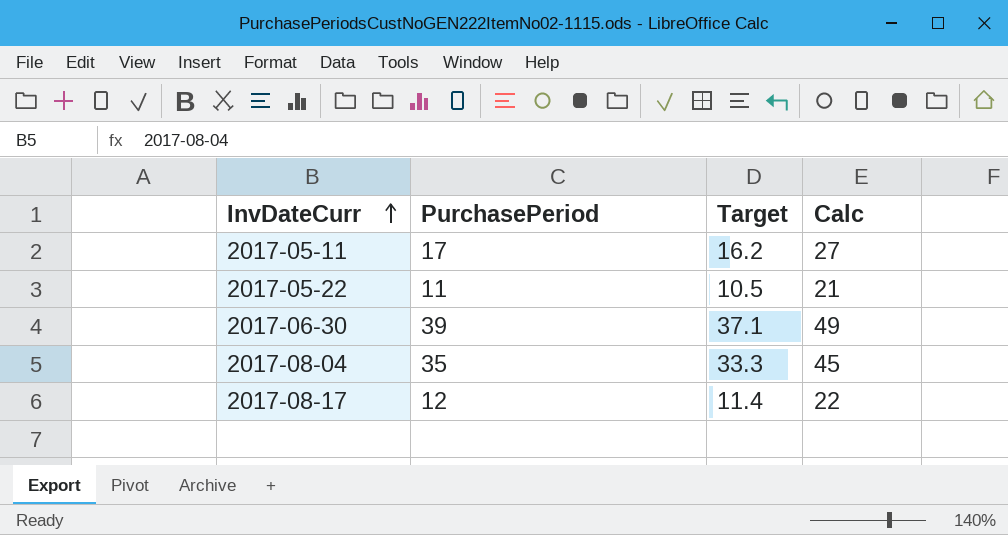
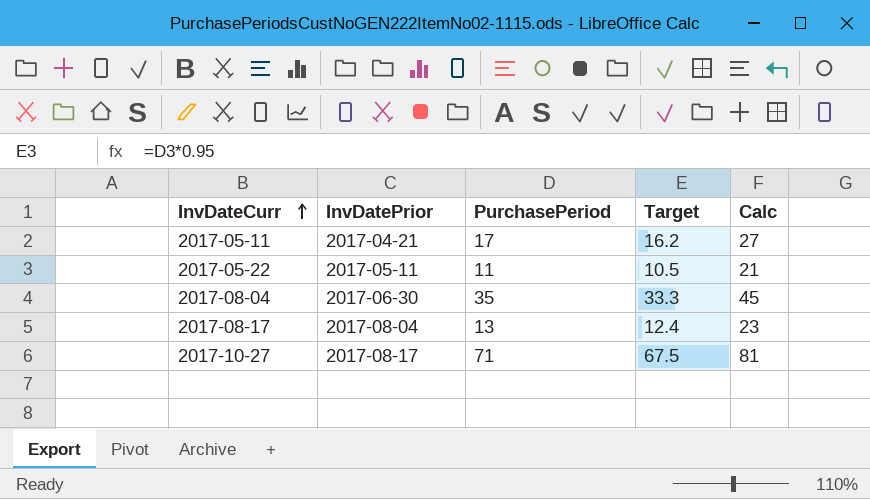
column InvDatePrior | position: none -> 2
row 2017-06-30: 39 | 37.1 | 49 -> none
2017-08-17 | PurchasePeriod: 12 -> 13
2017-08-17 | Target: 11.4 -> 12.4
2017-08-17 | Calc: 22 -> 23
row 2017-10-27: none -> 2017-08-17 | 71 | 67.5 | 81

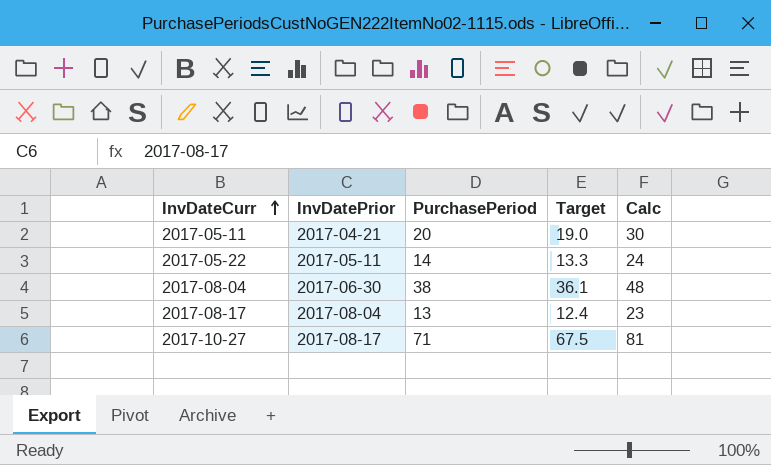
2017-05-11 | PurchasePeriod: 17 -> 20
2017-05-11 | Target: 16.2 -> 19.0
2017-05-11 | Calc: 27 -> 30
2017-05-22 | PurchasePeriod: 11 -> 14
2017-05-22 | Target: 10.5 -> 13.3
2017-05-22 | Calc: 21 -> 24
2017-08-04 | PurchasePeriod: 35 -> 38
2017-08-04 | Target: 33.3 -> 36.1
2017-08-04 | Calc: 45 -> 48

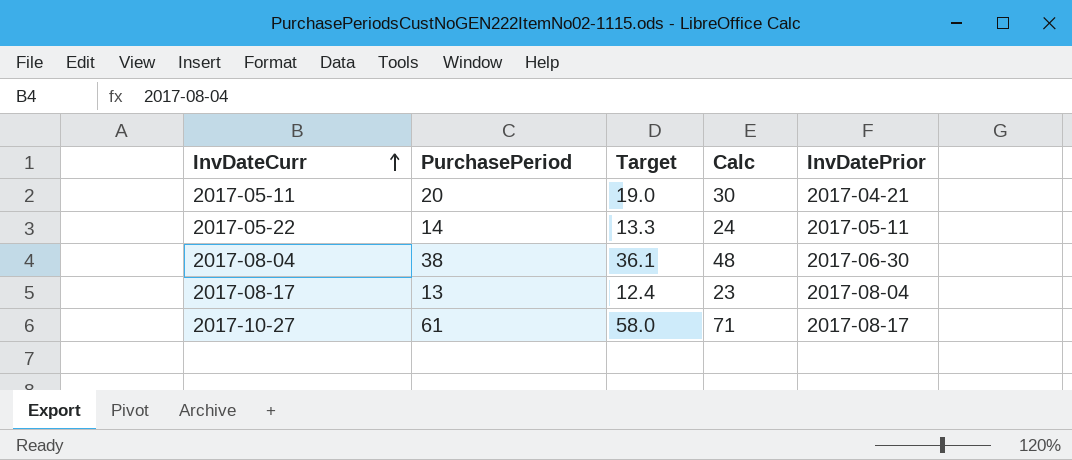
column InvDatePrior | position: 2 -> 5
2017-10-27 | PurchasePeriod: 71 -> 61
2017-10-27 | Target: 67.5 -> 58.0
2017-10-27 | Calc: 81 -> 71

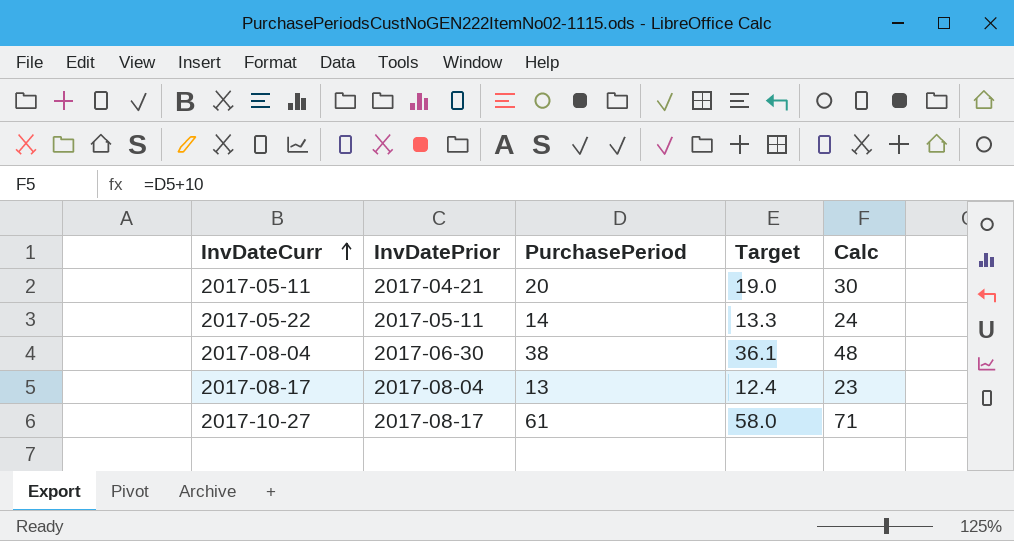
column InvDatePrior | position: 5 -> 2

